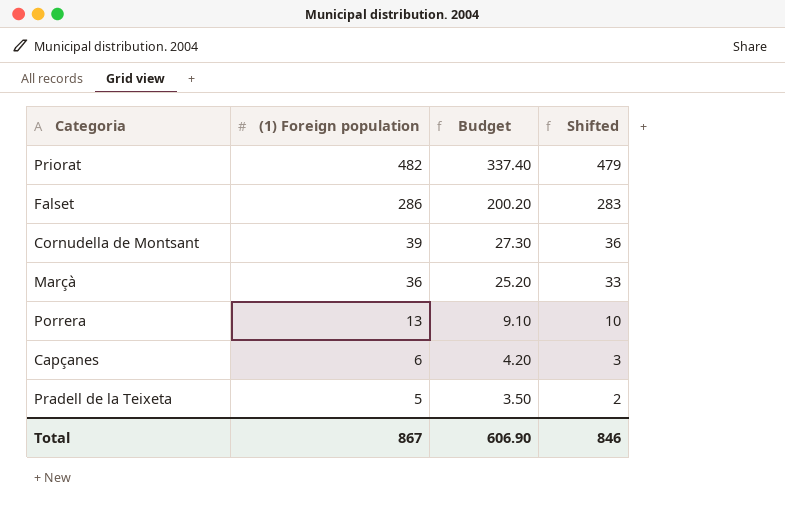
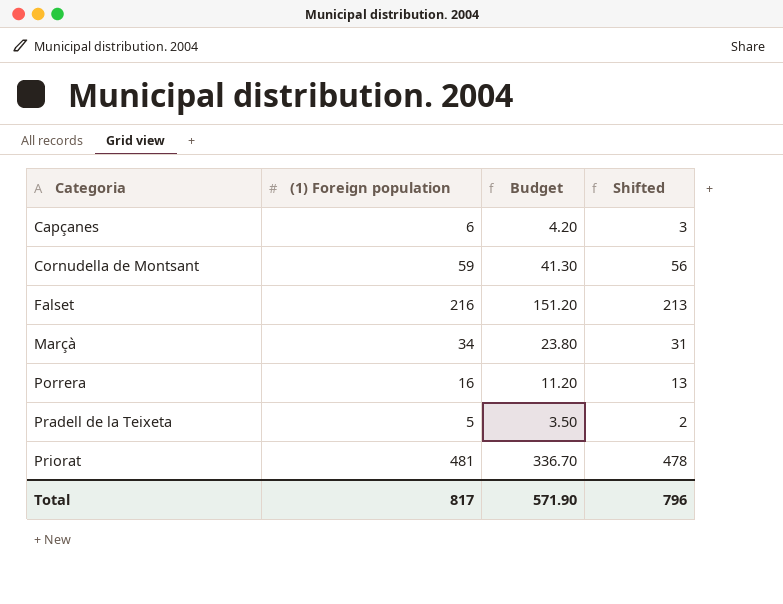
row order: (1) Foreign population descending -> Categoria ascending
Cornudella de Montsant | (1) Foreign population: 39 -> 59
Cornudella de Montsant | Budget: 27.30 -> 41.30
Cornudella de Montsant | Shifted: 36 -> 56
Falset | (1) Foreign population: 286 -> 216
Falset | Budget: 200.20 -> 151.20
Falset | Shifted: 283 -> 213
Marçà | (1) Foreign population: 36 -> 34
Marçà | Budget: 25.20 -> 23.80
Marçà | Shifted: 33 -> 31
Porrera | (1) Foreign population: 13 -> 16
Porrera | Budget: 9.10 -> 11.20
Porrera | Shifted: 10 -> 13
Priorat | (1) Foreign population: 482 -> 481
Priorat | Budget: 337.40 -> 336.70
Priorat | Shifted: 479 -> 478
Total | (1) Foreign population: 867 -> 817
Total | Budget: 606.90 -> 571.90
Total | Shifted: 846 -> 796

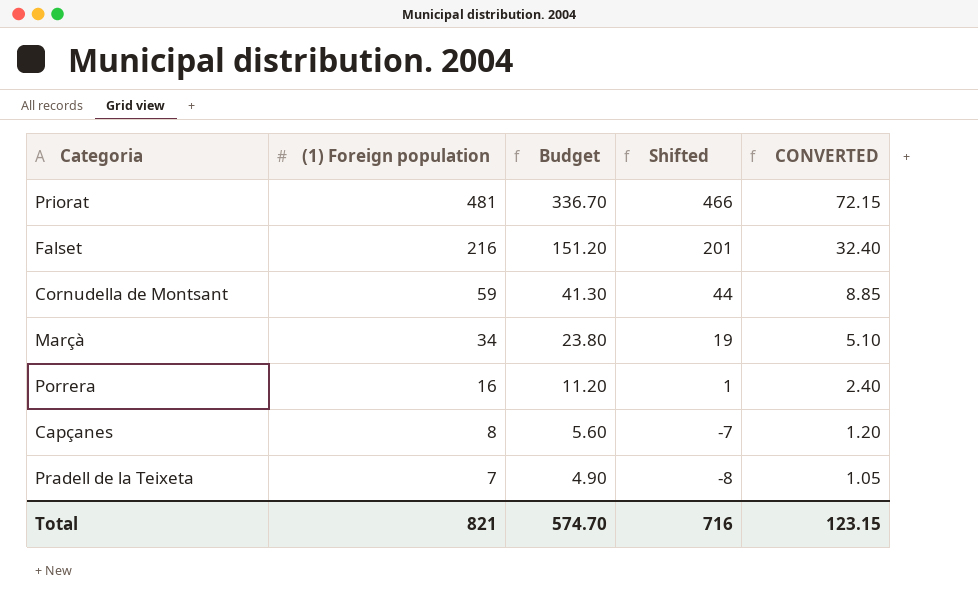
row order: Categoria ascending -> (1) Foreign population descending
column Shifted | formula: [(1) Foreign population] - 3 -> [(1) Foreign population] - 15
column CONVERTED | formula: none -> [(1) Foreign population] * 0.15
Capçanes | (1) Foreign population: 6 -> 8
Capçanes | Budget: 4.20 -> 5.60
Pradell de la Teixeta | (1) Foreign population: 5 -> 7
Pradell de la Teixeta | Budget: 3.50 -> 4.90
Total | (1) Foreign population: 817 -> 821
Total | Budget: 571.90 -> 574.70
Total | Shifted: 796 -> 716

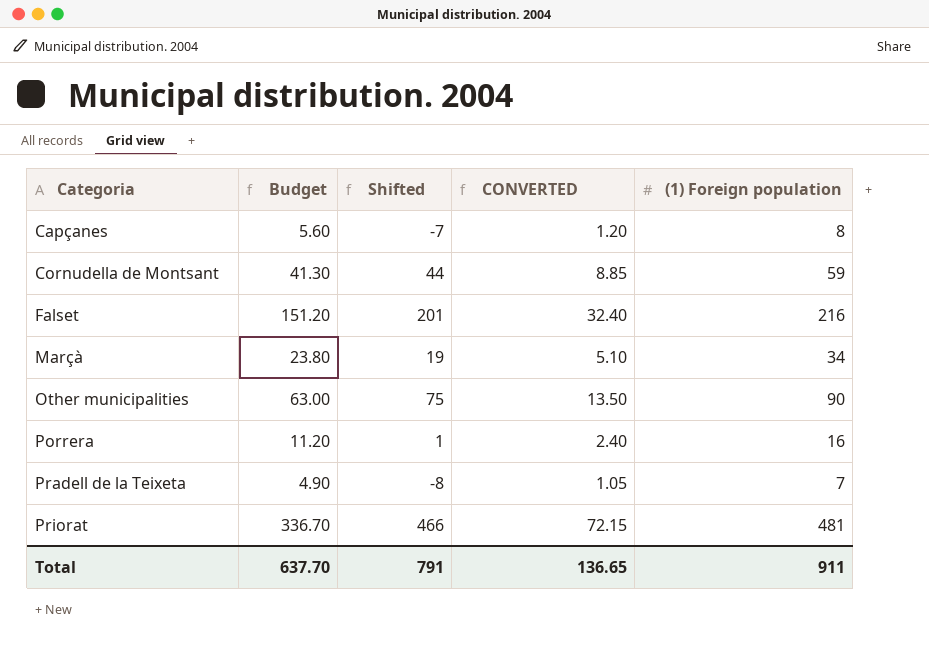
row order: (1) Foreign population descending -> Categoria ascending
column (1) Foreign population | position: 2 -> 5
row Other municipalities: none -> 63.00 | 75 | 13.50 | 90
Total | Budget: 574.70 -> 637.70
Total | Shifted: 716 -> 791
Total | CONVERTED: 123.15 -> 136.65
Total | (1) Foreign population: 821 -> 911

